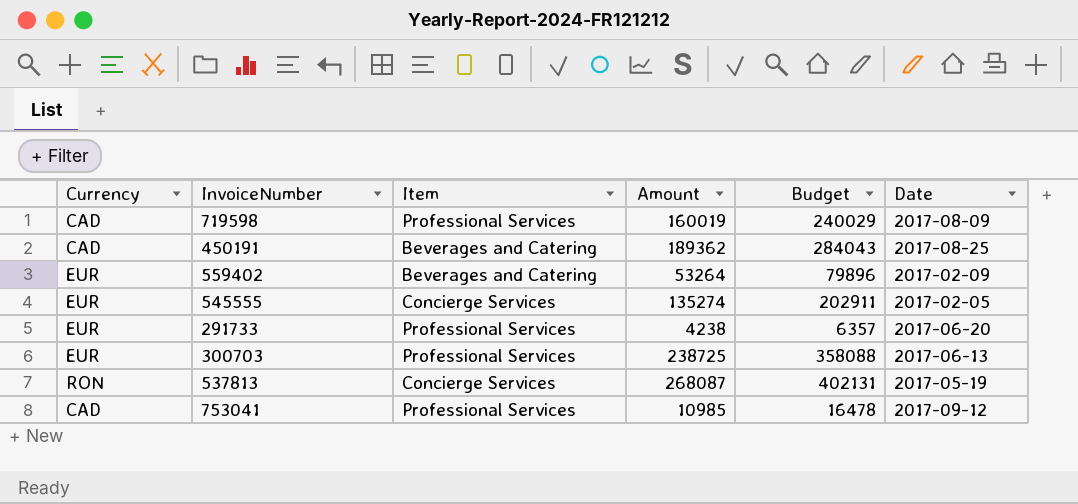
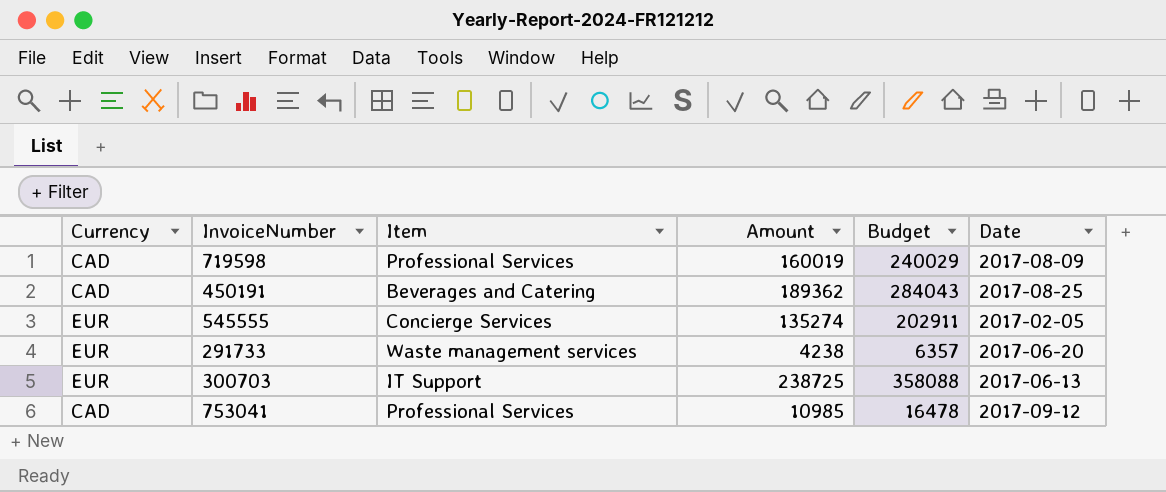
row 559402: EUR | Beverages and Catering | 53264 | 79896 | 2017-02-09 -> none
row 537813: RON | Concierge Services | 268087 | 402131 | 2017-05-19 -> none
291733 | Item: Professional Services -> Waste management services
300703 | Item: Professional Services -> IT Support

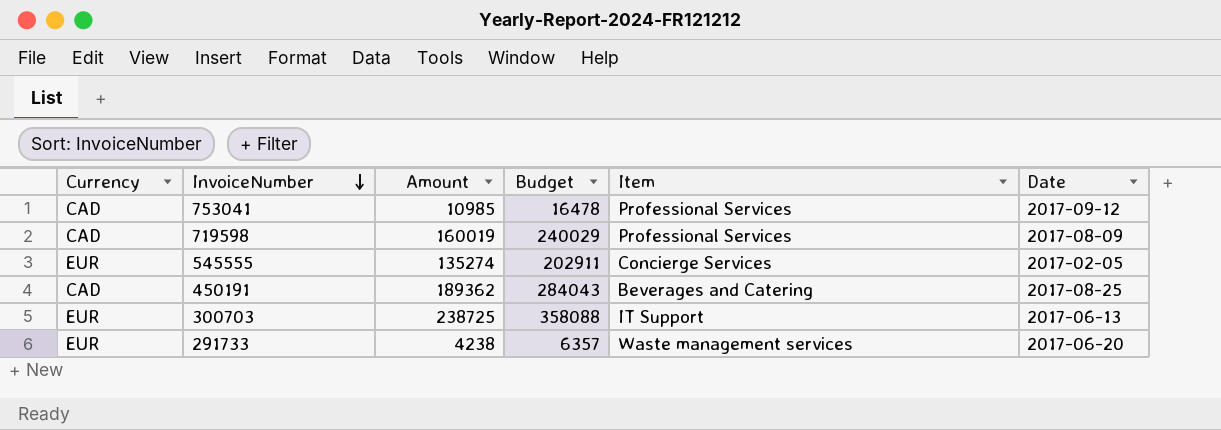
row order: none -> InvoiceNumber descending
column Item | position: 3 -> 5

